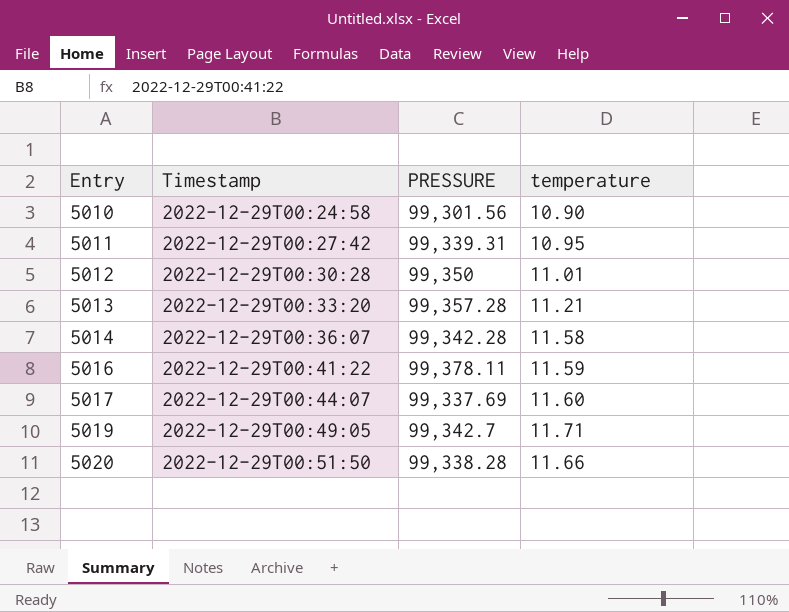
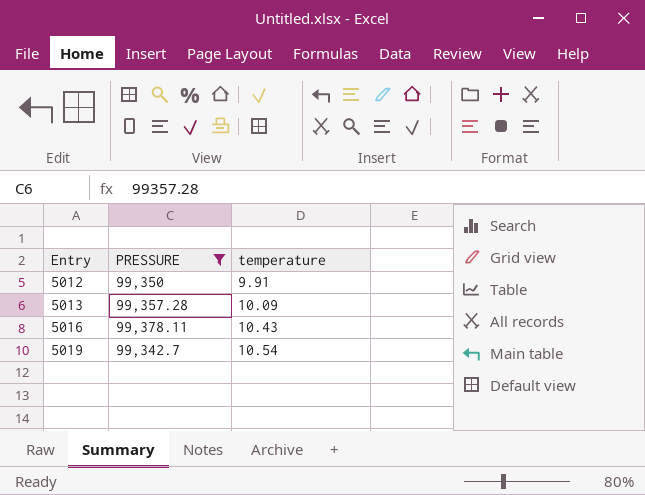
filter: none -> PRESSURE >= 99,342.7
column Timestamp | position: 2 -> none
5012 | temperature: 11.01 -> 9.91
5013 | temperature: 11.21 -> 10.09
5016 | temperature: 11.59 -> 10.43
5019 | temperature: 11.71 -> 10.54

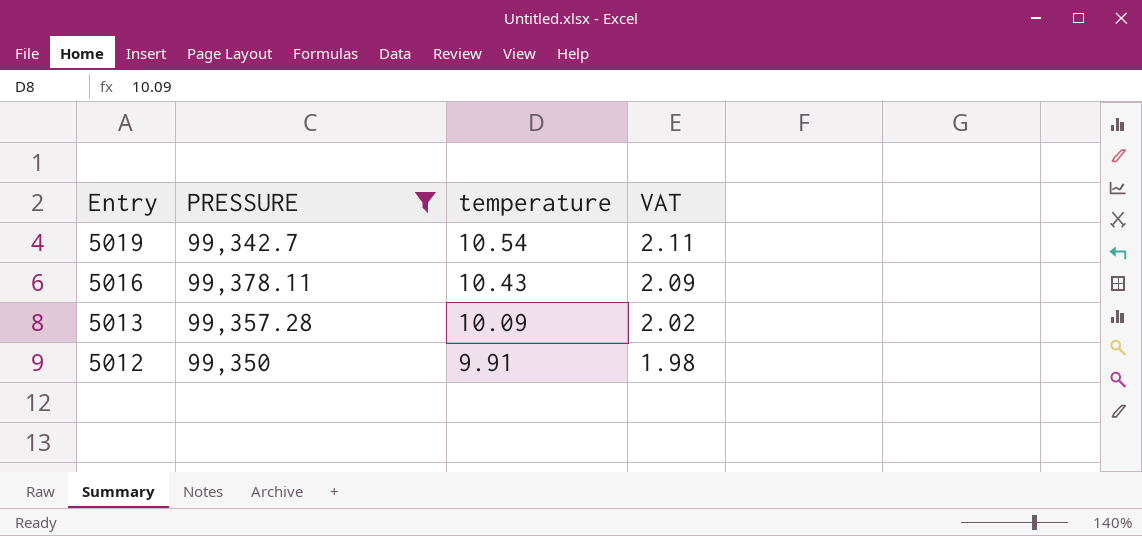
row order: Entry ascending -> Entry descending
column VAT | formula: none -> [temperature] * 0.2

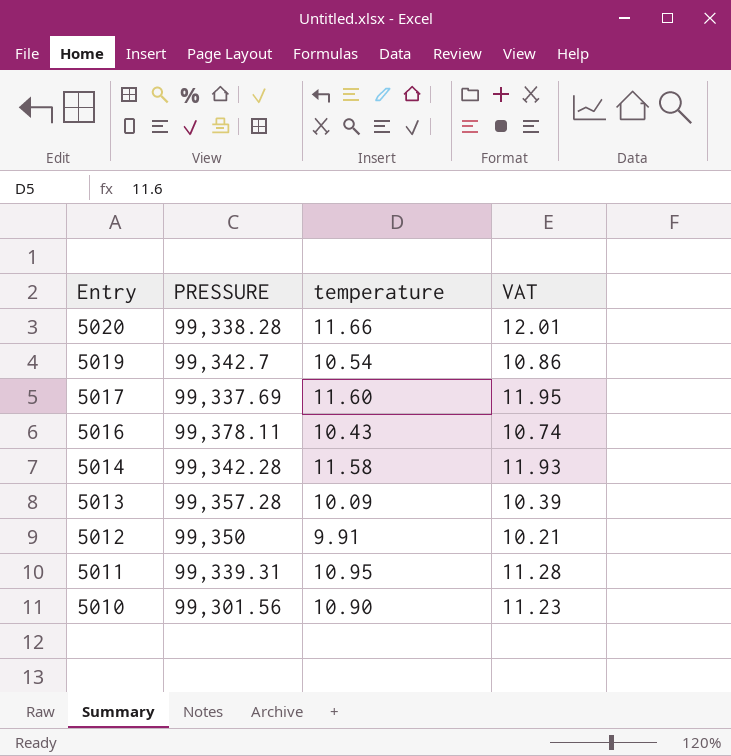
filter: PRESSURE >= 99,342.7 -> none
column VAT | formula: [temperature] * 0.2 -> [temperature] * 1.03

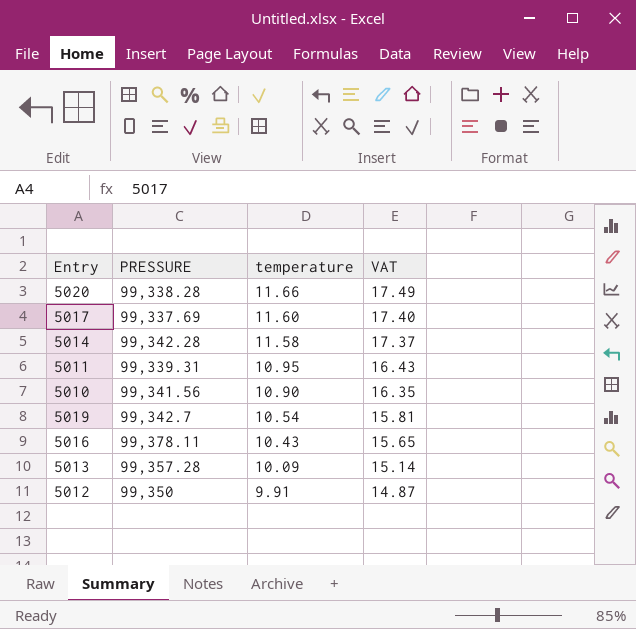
row order: Entry descending -> temperature descending
column VAT | formula: [temperature] * 1.03 -> [temperature] * 1.5
5010 | PRESSURE: 99,301.56 -> 99,341.56

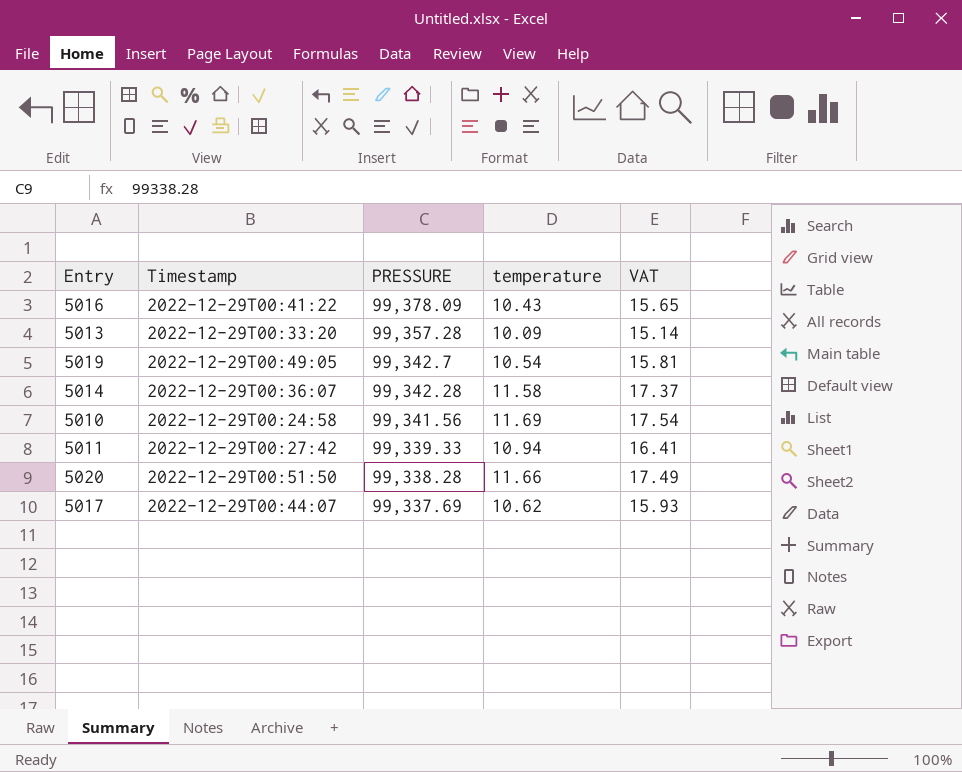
row order: temperature descending -> PRESSURE descending
column Timestamp | position: none -> 2
row 5012: 99,350 | 9.91 | 14.87 -> none
5016 | PRESSURE: 99,378.11 -> 99,378.09
5010 | temperature: 10.90 -> 11.69
5010 | VAT: 16.35 -> 17.54
5011 | PRESSURE: 99,339.31 -> 99,339.33
5011 | temperature: 10.95 -> 10.94
5011 | VAT: 16.43 -> 16.41
5017 | temperature: 11.60 -> 10.62
5017 | VAT: 17.40 -> 15.93

